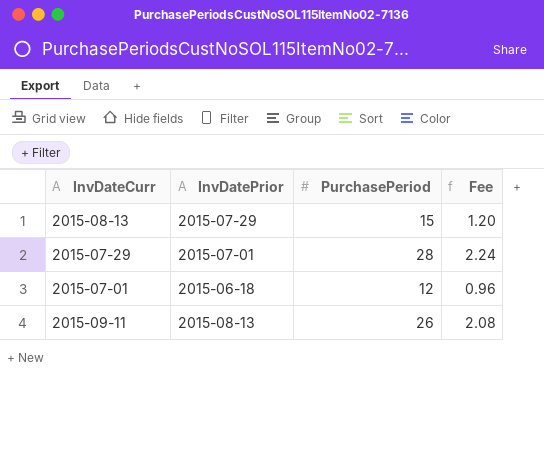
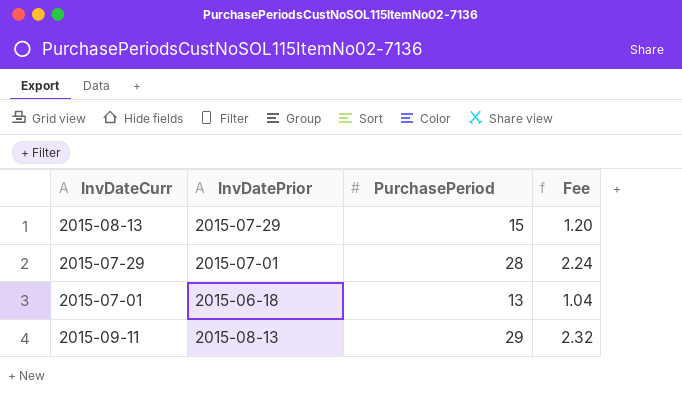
2015-07-01 | PurchasePeriod: 12 -> 13
2015-07-01 | Fee: 0.96 -> 1.04
2015-09-11 | PurchasePeriod: 26 -> 29
2015-09-11 | Fee: 2.08 -> 2.32

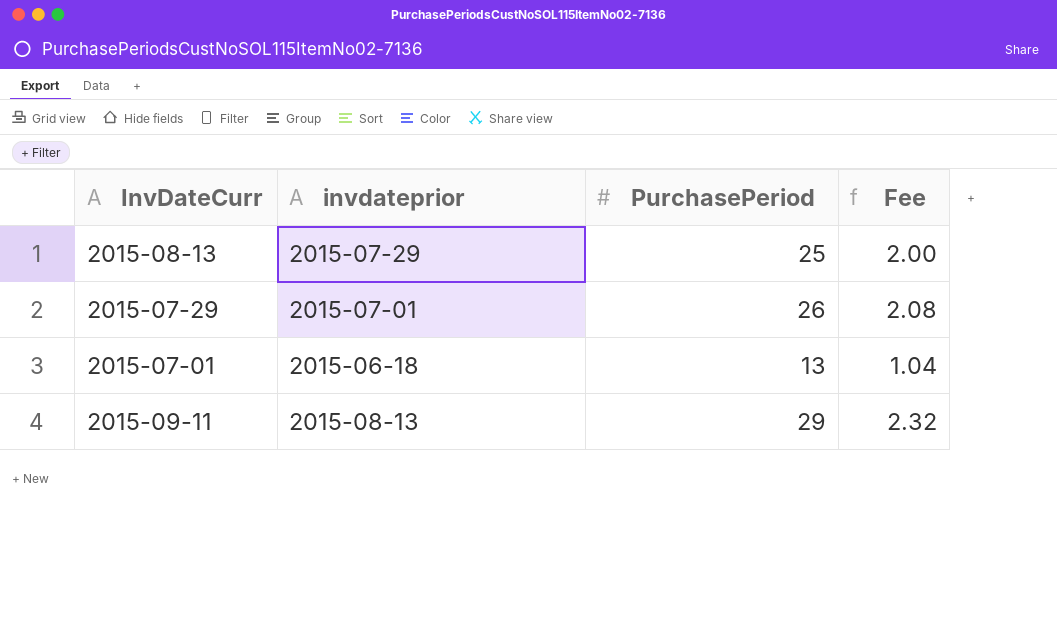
column name: InvDatePrior -> invdateprior
2015-08-13 | PurchasePeriod: 15 -> 25
2015-08-13 | Fee: 1.20 -> 2.00
2015-07-29 | PurchasePeriod: 28 -> 26
2015-07-29 | Fee: 2.24 -> 2.08

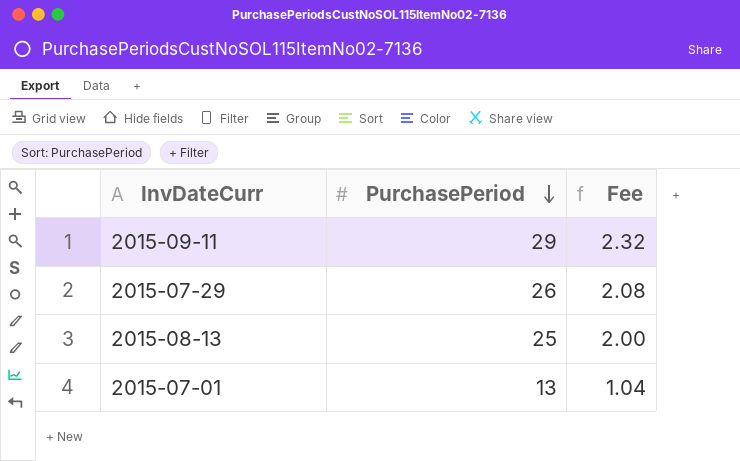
row order: none -> PurchasePeriod descending
column invdateprior | position: 2 -> none

